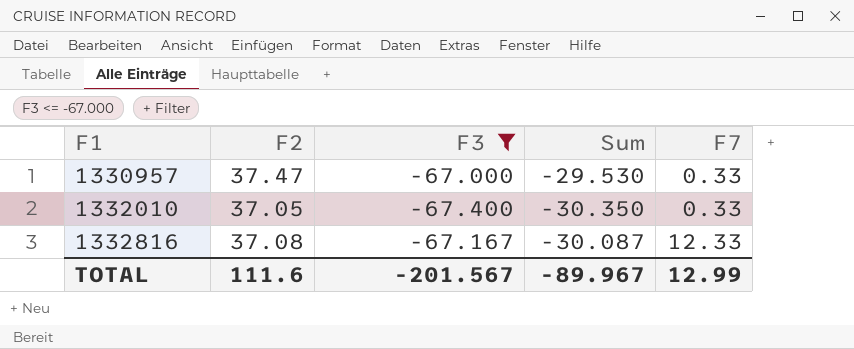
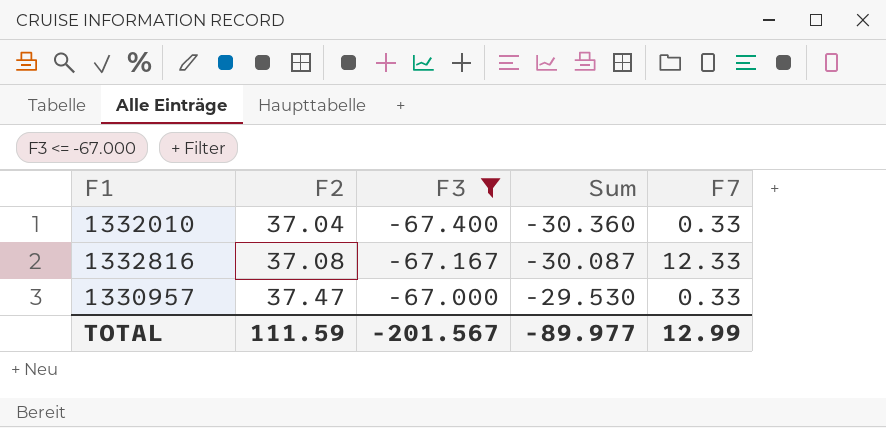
row order: F1 ascending -> F2 ascending
1332010 | F2: 37.05 -> 37.04
1332010 | Sum: -30.350 -> -30.360
TOTAL | F2: 111.6 -> 111.59
TOTAL | Sum: -89.967 -> -89.977

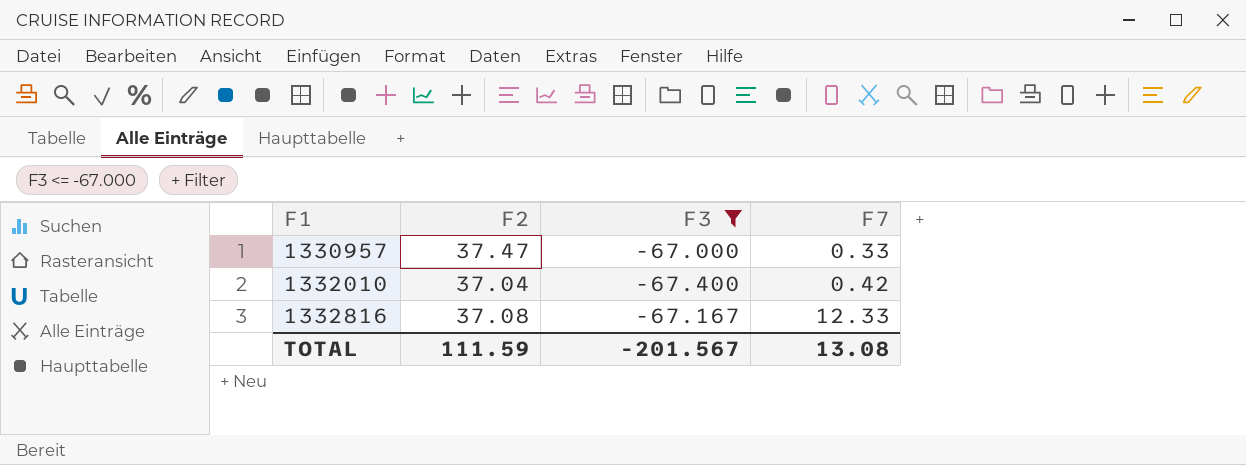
row order: F2 ascending -> F1 ascending
column Sum | formula: [F2] + [F3] -> none
1332010 | F7: 0.33 -> 0.42
TOTAL | F7: 12.99 -> 13.08

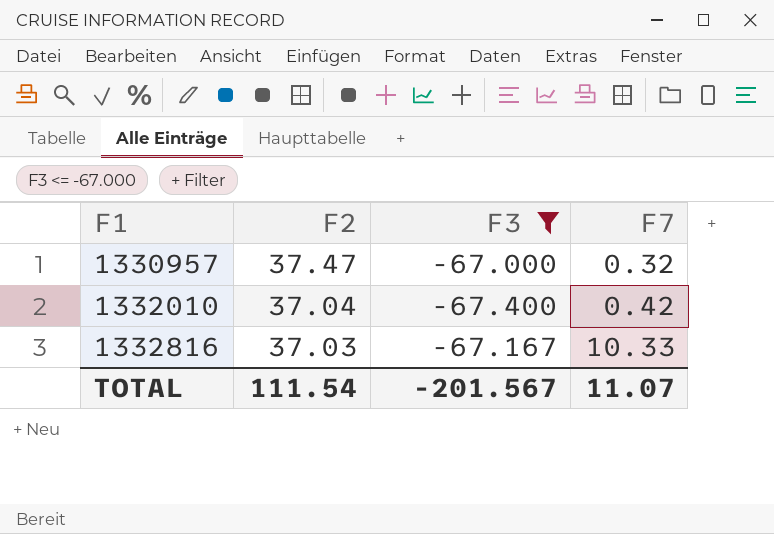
1330957 | F7: 0.33 -> 0.32
1332816 | F2: 37.08 -> 37.03
1332816 | F7: 12.33 -> 10.33
TOTAL | F2: 111.59 -> 111.54
TOTAL | F7: 13.08 -> 11.07

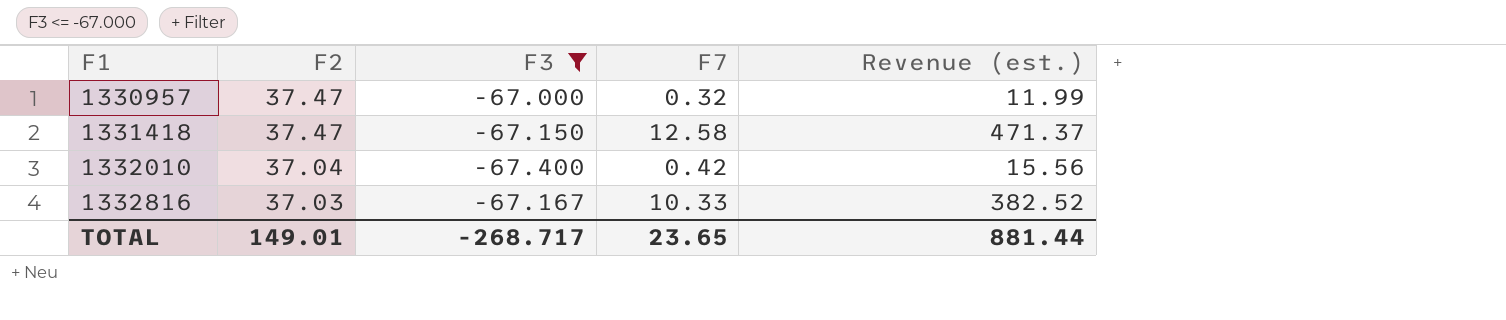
column Revenue (est.) | formula: none -> [F2] * [F7]
row 1331418: none -> 37.47 | -67.150 | 12.58 | 471.37
TOTAL | F2: 111.54 -> 149.01
TOTAL | F3: -201.567 -> -268.717
TOTAL | F7: 11.07 -> 23.65

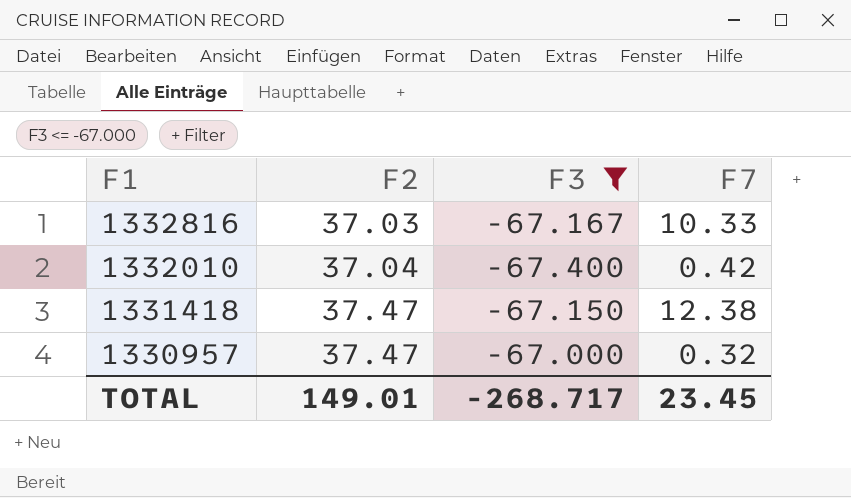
row order: F1 ascending -> F1 descending
column Revenue (est.) | formula: [F2] * [F7] -> none
1331418 | F7: 12.58 -> 12.38
TOTAL | F7: 23.65 -> 23.45

